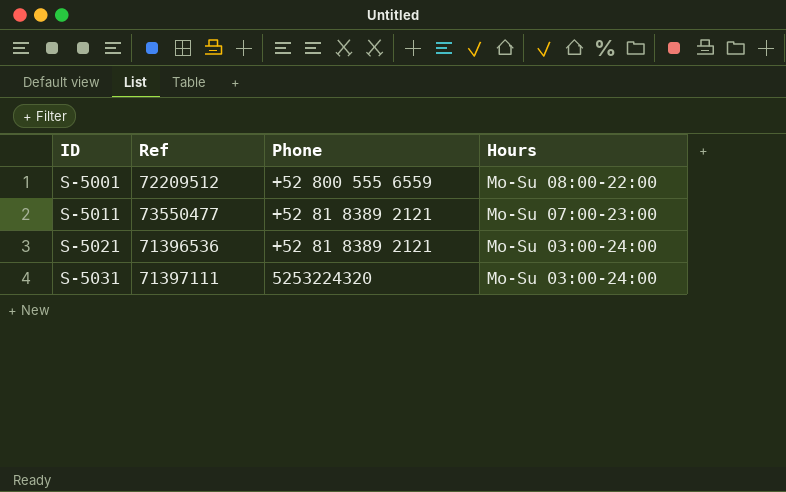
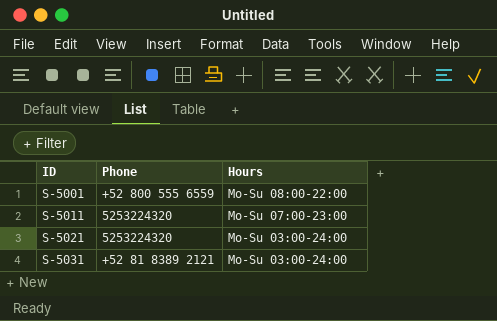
column Ref | position: 2 -> none
S-5011 | Phone: +52 81 8389 2121 -> 5253224320
S-5021 | Phone: +52 81 8389 2121 -> 5253224320
S-5031 | Phone: 5253224320 -> +52 81 8389 2121

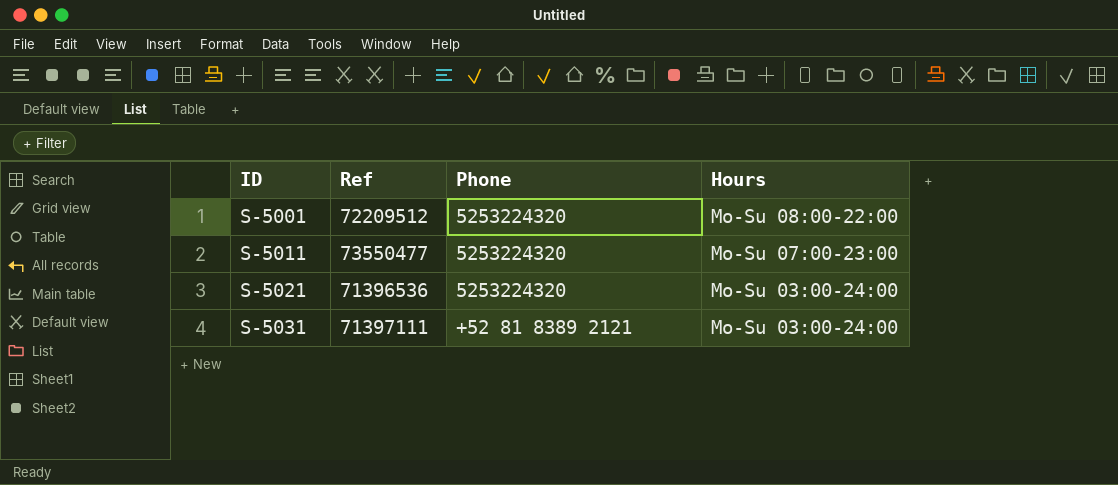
column Ref | position: none -> 2
S-5001 | Phone: +52 800 555 6559 -> 5253224320

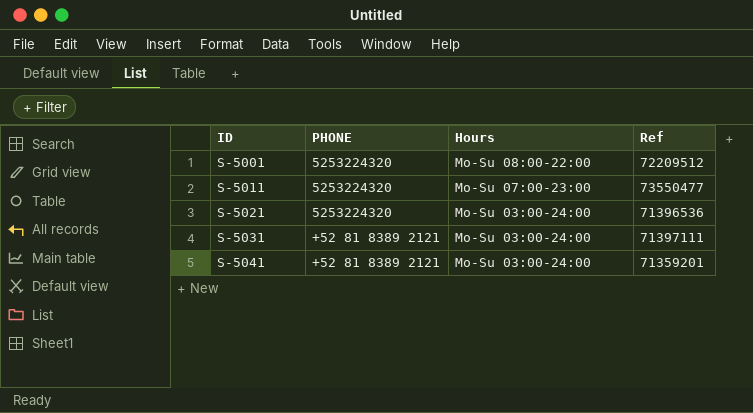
column name: Phone -> PHONE
column Ref | position: 2 -> 4
row S-5041: none -> +52 81 8389 2121 | Mo-Su 03:00-24:00 | 71359201

